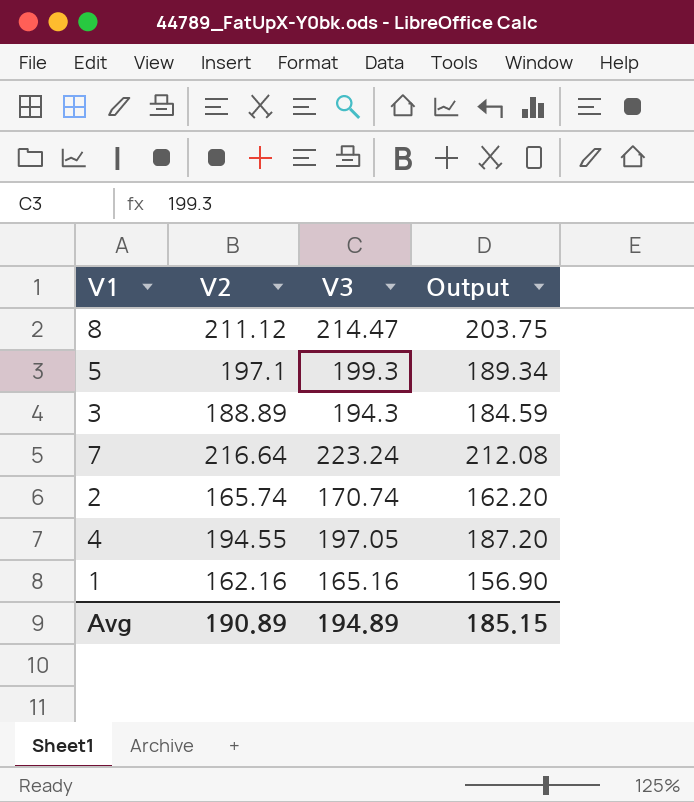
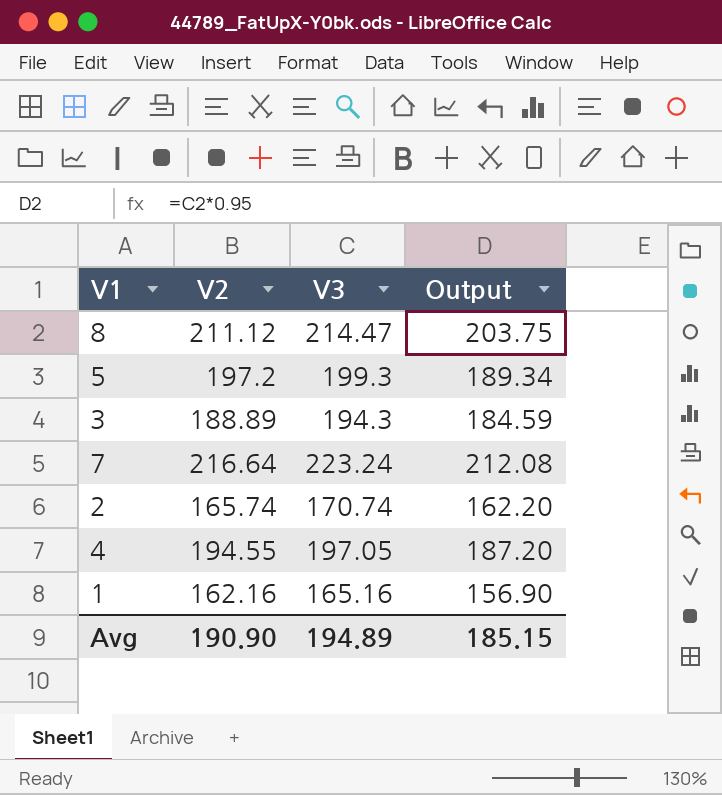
5 | V2: 197.1 -> 197.2
Avg | V2: 190.89 -> 190.90

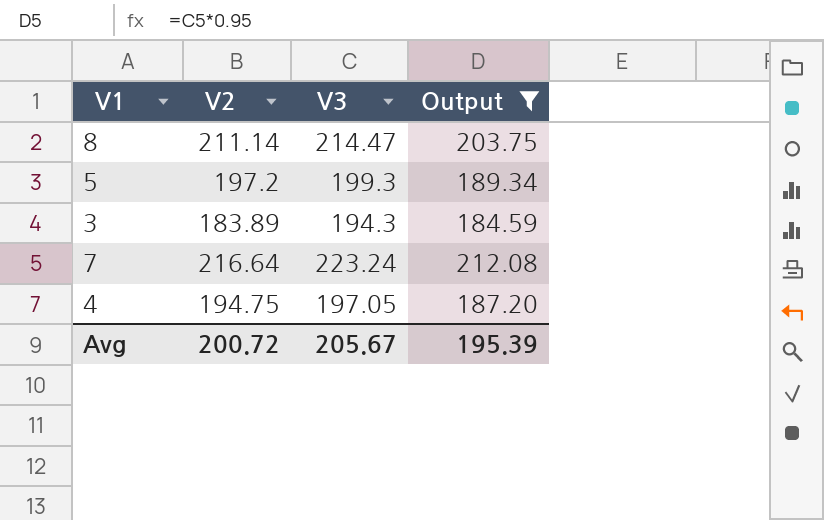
filter: none -> Output >= 184.59
8 | V2: 211.12 -> 211.14
3 | V2: 188.89 -> 183.89
4 | V2: 194.55 -> 194.75
Avg | V2: 190.90 -> 200.72
Avg | V3: 194.89 -> 205.67
Avg | Output: 185.15 -> 195.39

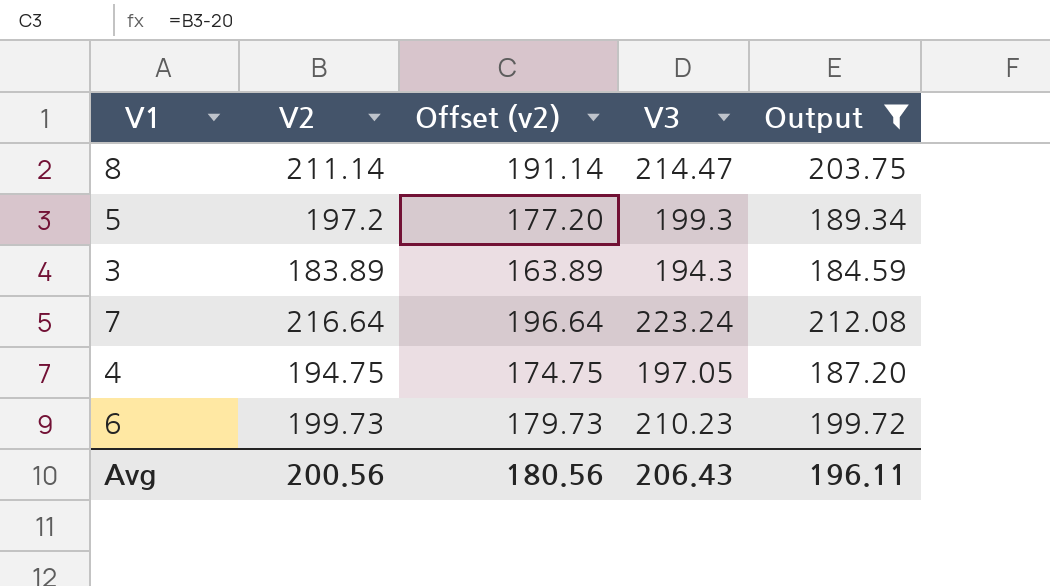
column Offset (v2) | formula: none -> [V2] - 20
row 6: none -> 199.73 | 179.73 | 210.23 | 199.72
Avg | V2: 200.72 -> 200.56
Avg | V3: 205.67 -> 206.43
Avg | Output: 195.39 -> 196.11

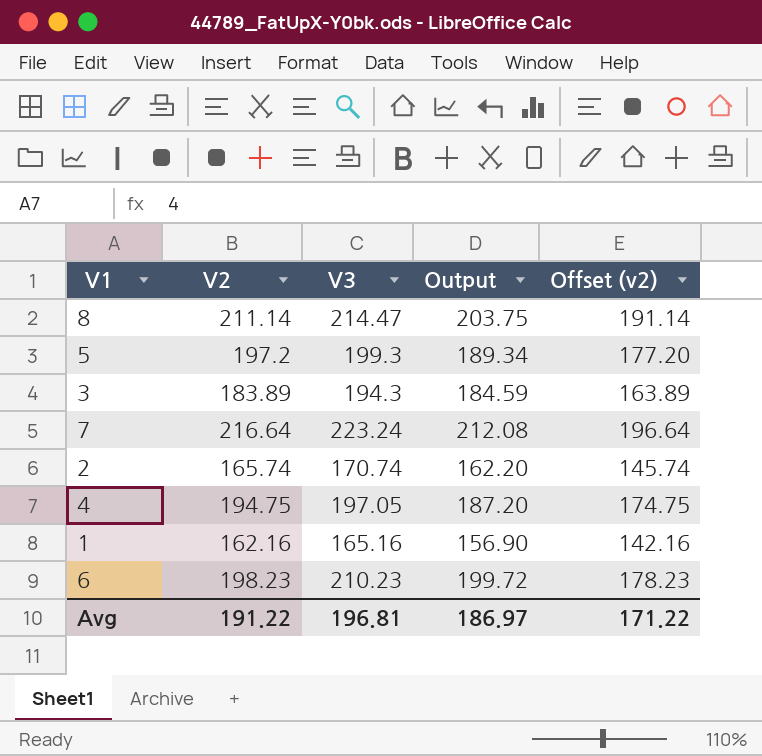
filter: Output >= 184.59 -> none
column Offset (v2) | position: 3 -> 5
6 | V2: 199.73 -> 198.23
6 | Offset (v2): 179.73 -> 178.23
Avg | V2: 200.56 -> 191.22
Avg | V3: 206.43 -> 196.81
Avg | Output: 196.11 -> 186.97
Avg | Offset (v2): 180.56 -> 171.22

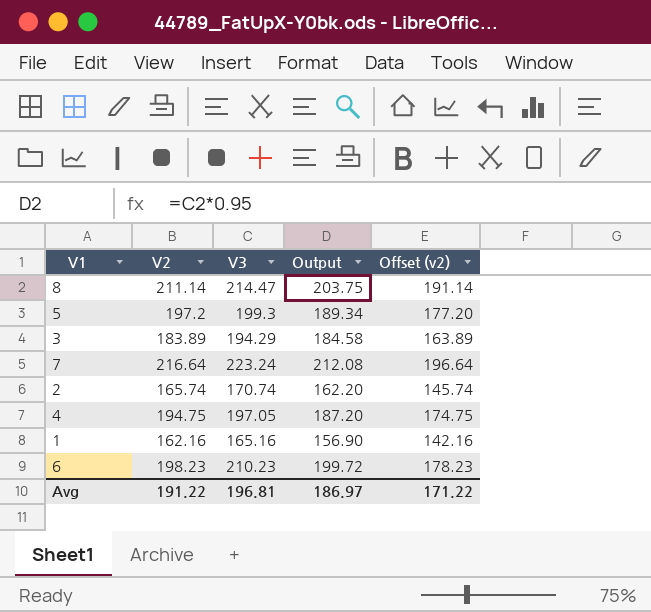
3 | V3: 194.3 -> 194.29
3 | Output: 184.59 -> 184.58

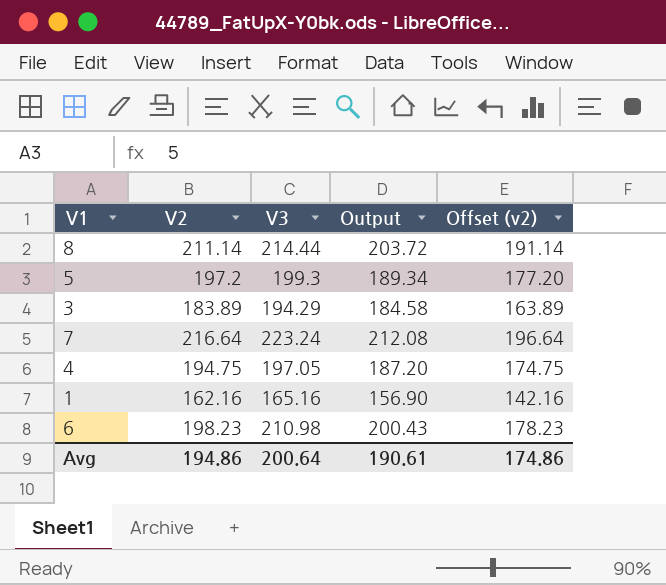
row 2: 165.74 | 170.74 | 162.20 | 145.74 -> none
8 | V3: 214.47 -> 214.44
8 | Output: 203.75 -> 203.72
6 | V3: 210.23 -> 210.98
6 | Output: 199.72 -> 200.43
Avg | V2: 191.22 -> 194.86
Avg | V3: 196.81 -> 200.64
Avg | Output: 186.97 -> 190.61
Avg | Offset (v2): 171.22 -> 174.86

